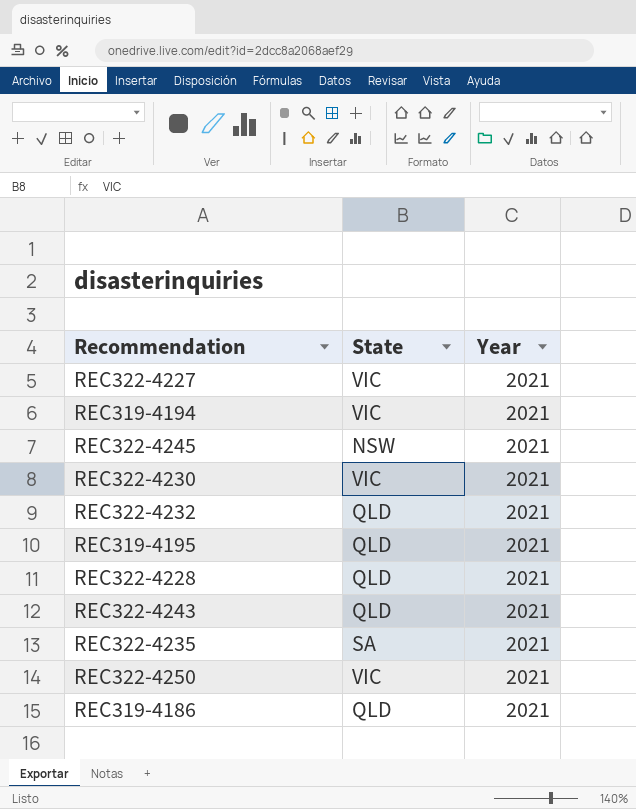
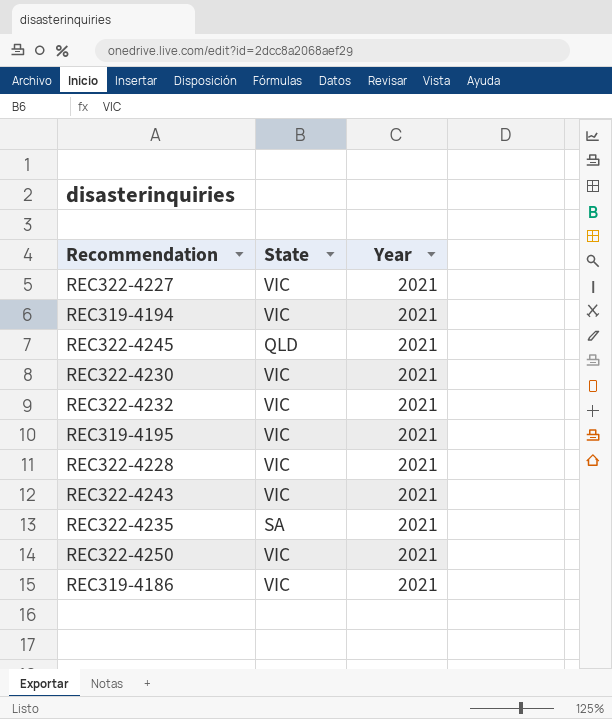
REC322-4245 | State: NSW -> QLD
REC322-4232 | State: QLD -> VIC
REC319-4195 | State: QLD -> VIC
REC322-4228 | State: QLD -> VIC
REC322-4243 | State: QLD -> VIC
REC319-4186 | State: QLD -> VIC

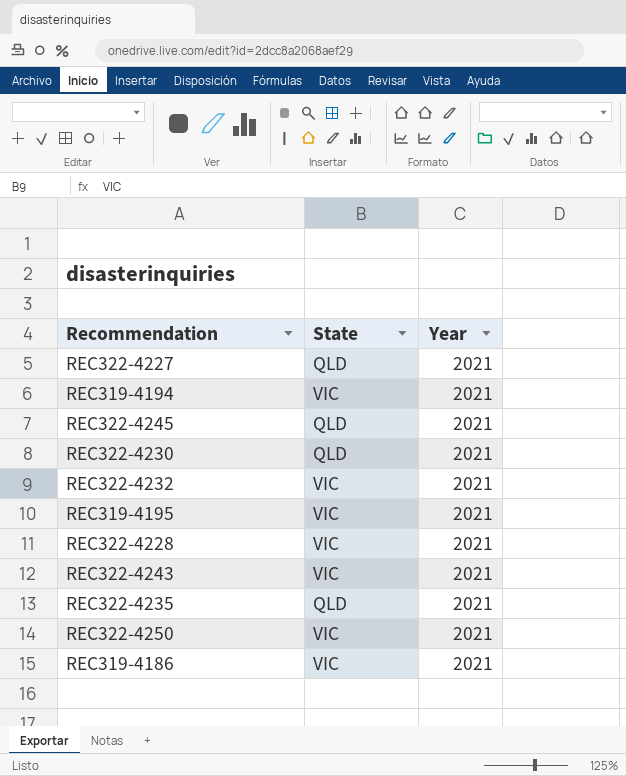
REC322-4227 | State: VIC -> QLD
REC322-4230 | State: VIC -> QLD
REC322-4235 | State: SA -> QLD

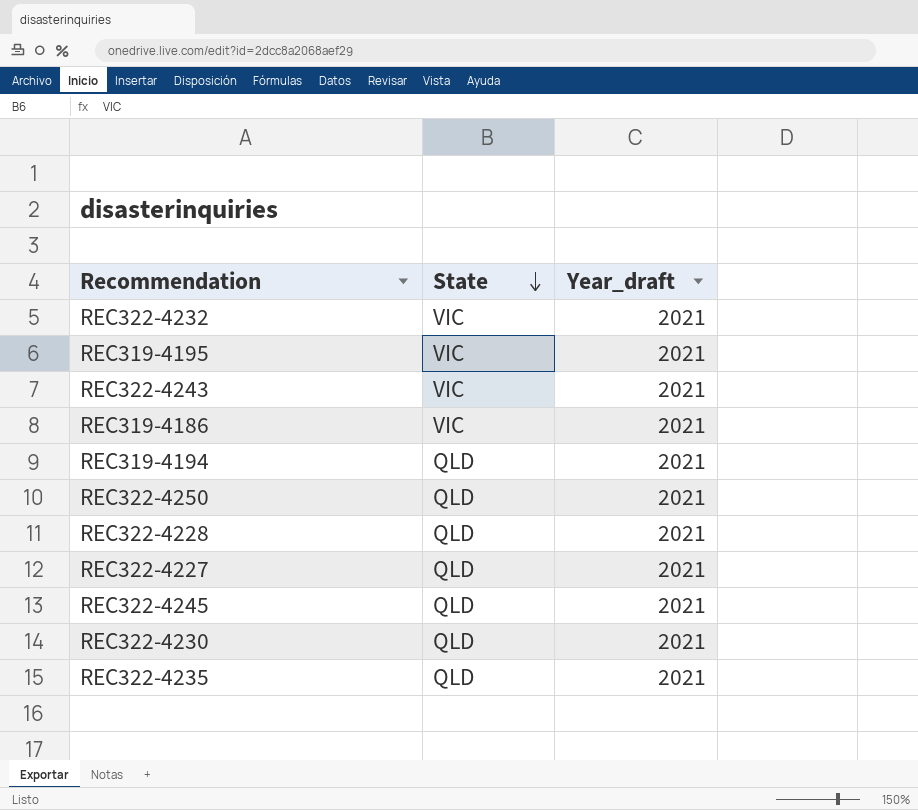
row order: none -> State descending
column name: Year -> Year_draft
REC319-4194 | State: VIC -> QLD
REC322-4250 | State: VIC -> QLD
REC322-4228 | State: VIC -> QLD

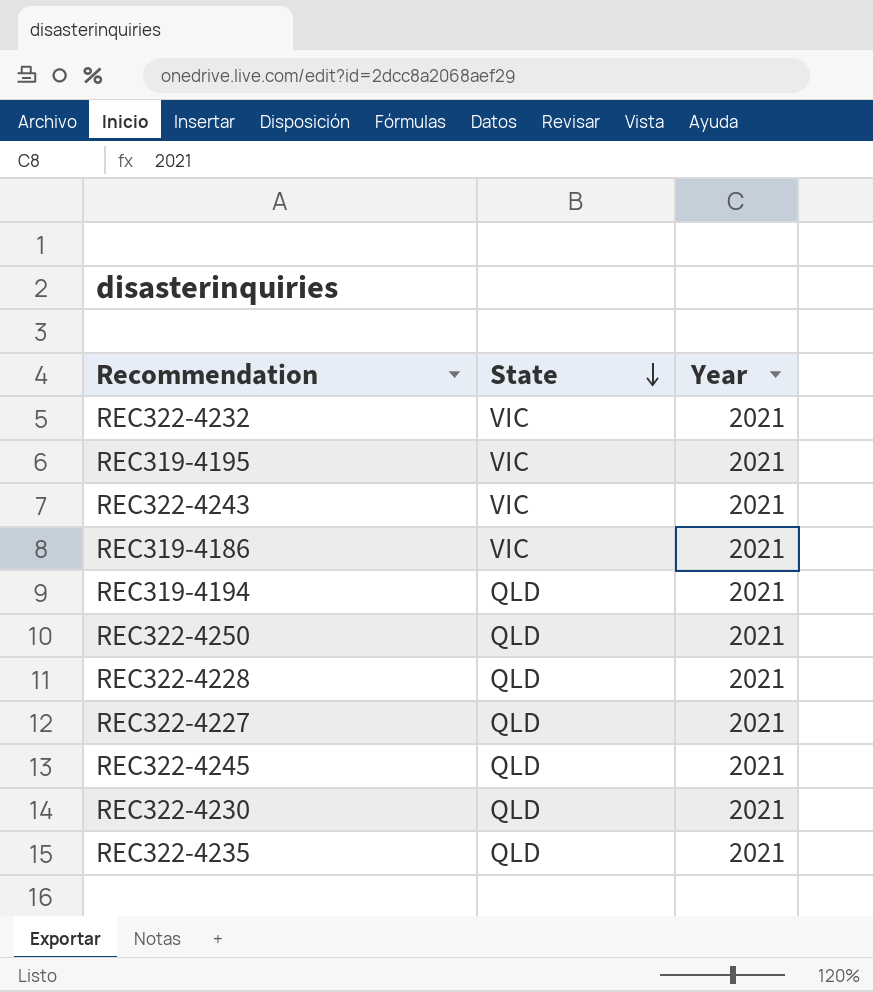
column name: Year_draft -> Year

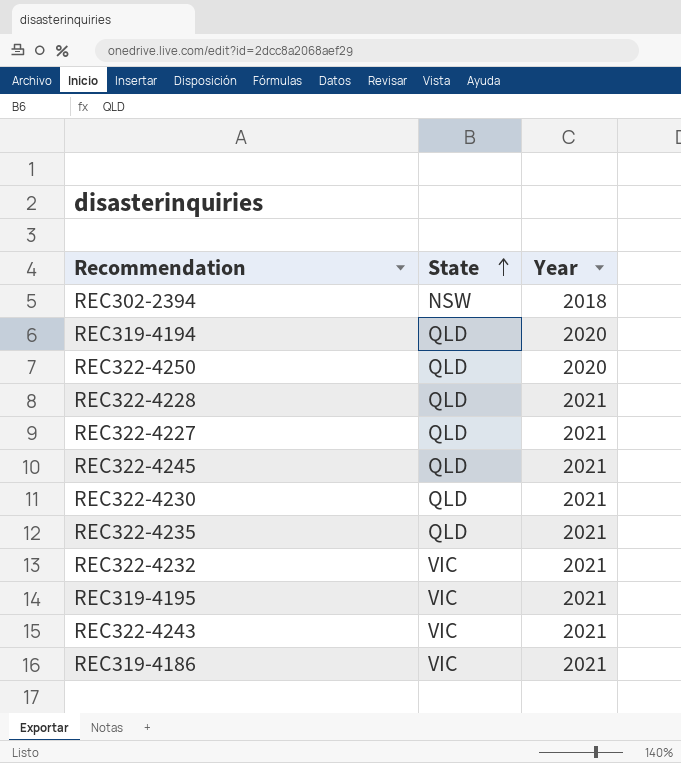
row order: State descending -> State ascending
row REC302-2394: none -> NSW | 2018
REC319-4194 | Year: 2021 -> 2020
REC322-4250 | Year: 2021 -> 2020

